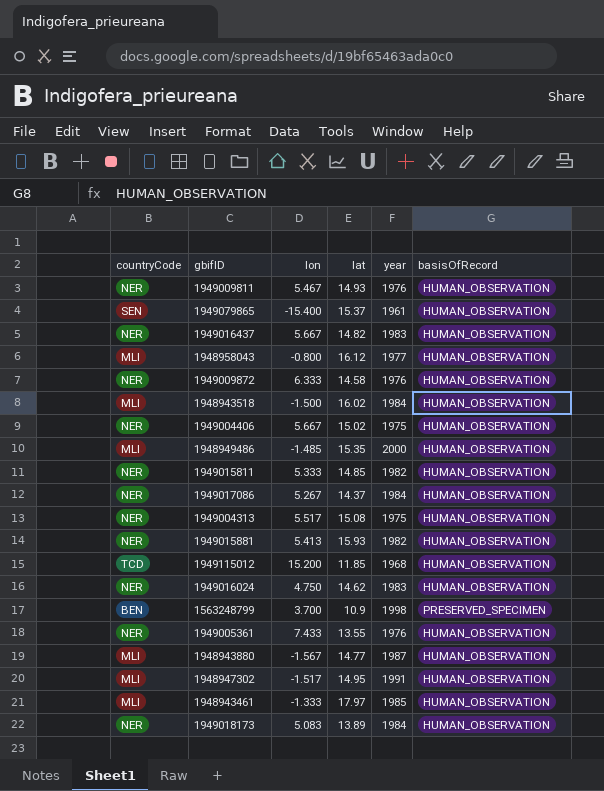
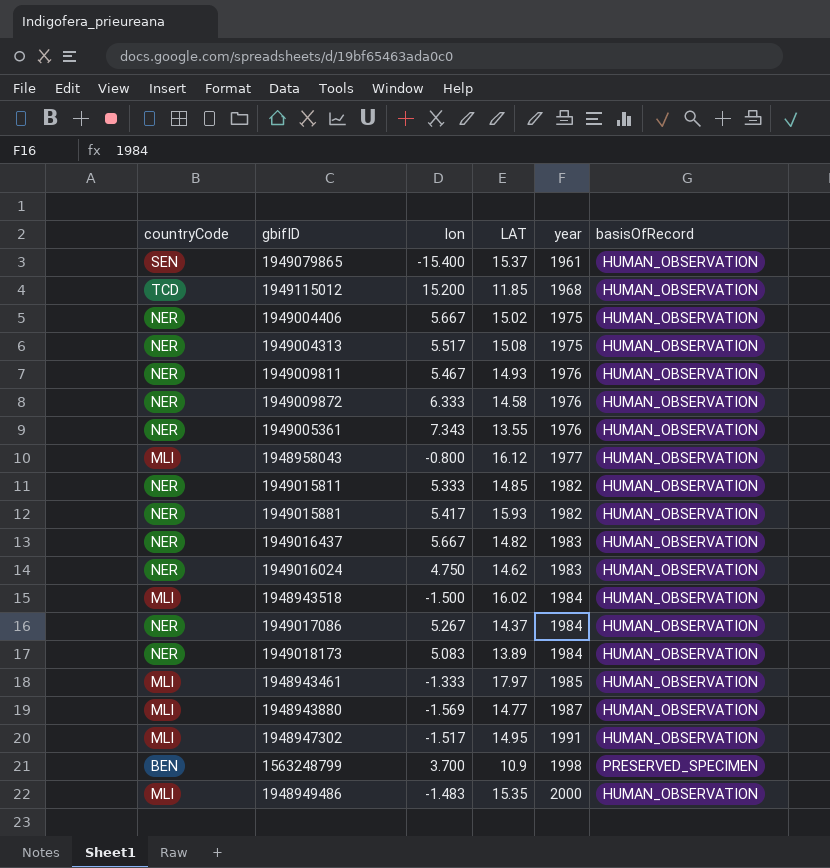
row order: none -> year ascending
column name: lat -> LAT
1949005361 | lon: 7.433 -> 7.343
1949015881 | lon: 5.413 -> 5.417
1948943880 | lon: -1.567 -> -1.569
1948949486 | lon: -1.485 -> -1.483

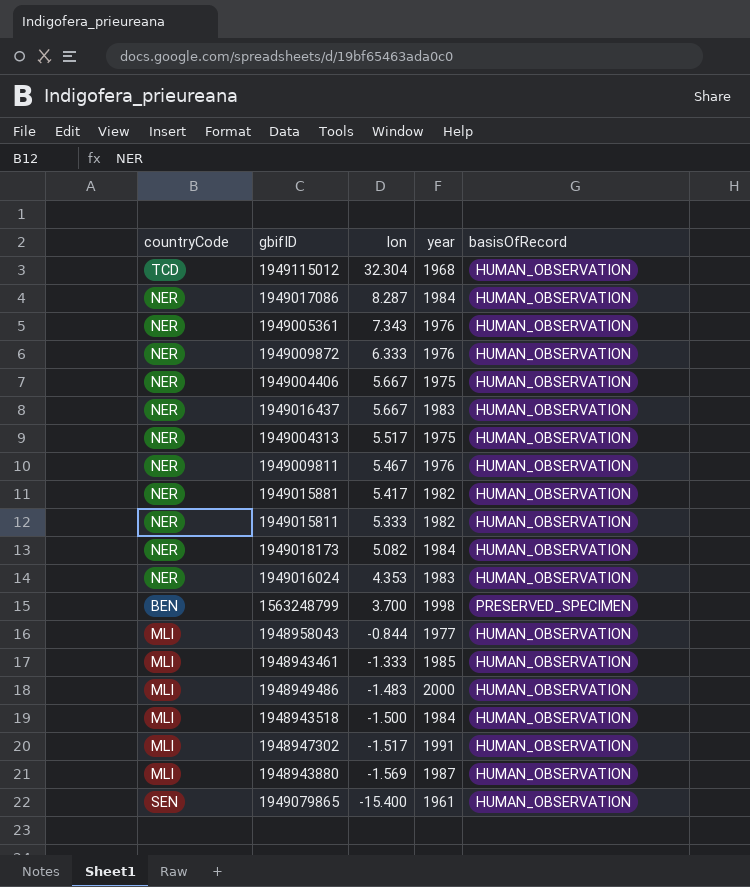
row order: year ascending -> lon descending
column LAT | position: 4 -> none
1949115012 | lon: 15.200 -> 32.304
1949017086 | lon: 5.267 -> 8.287
1949018173 | lon: 5.083 -> 5.082
1949016024 | lon: 4.750 -> 4.353
1948958043 | lon: -0.800 -> -0.844

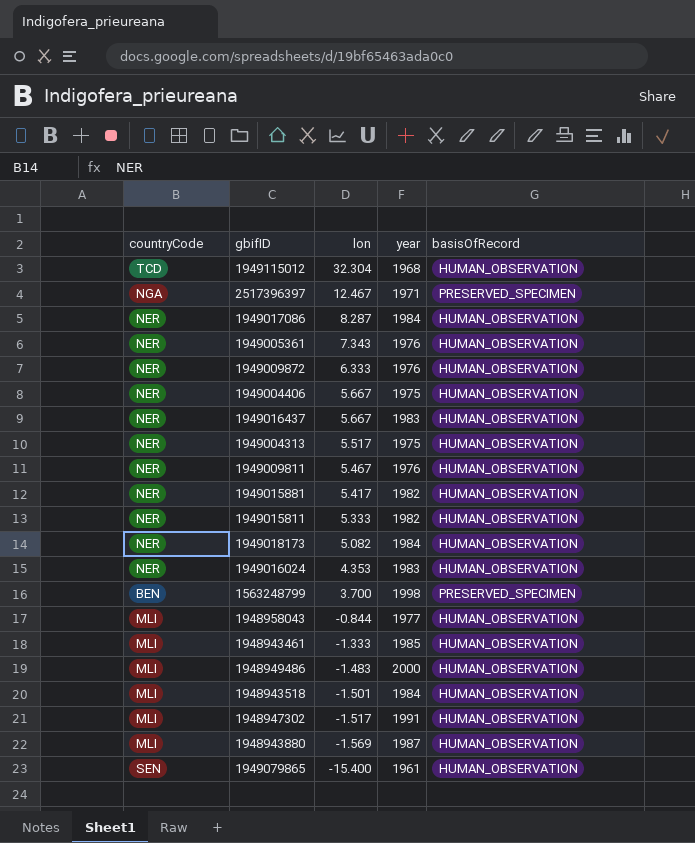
row 2517396397: none -> NGA | 12.467 | 1971 | PRESERVED_SPECIMEN
1948943518 | lon: -1.500 -> -1.501

